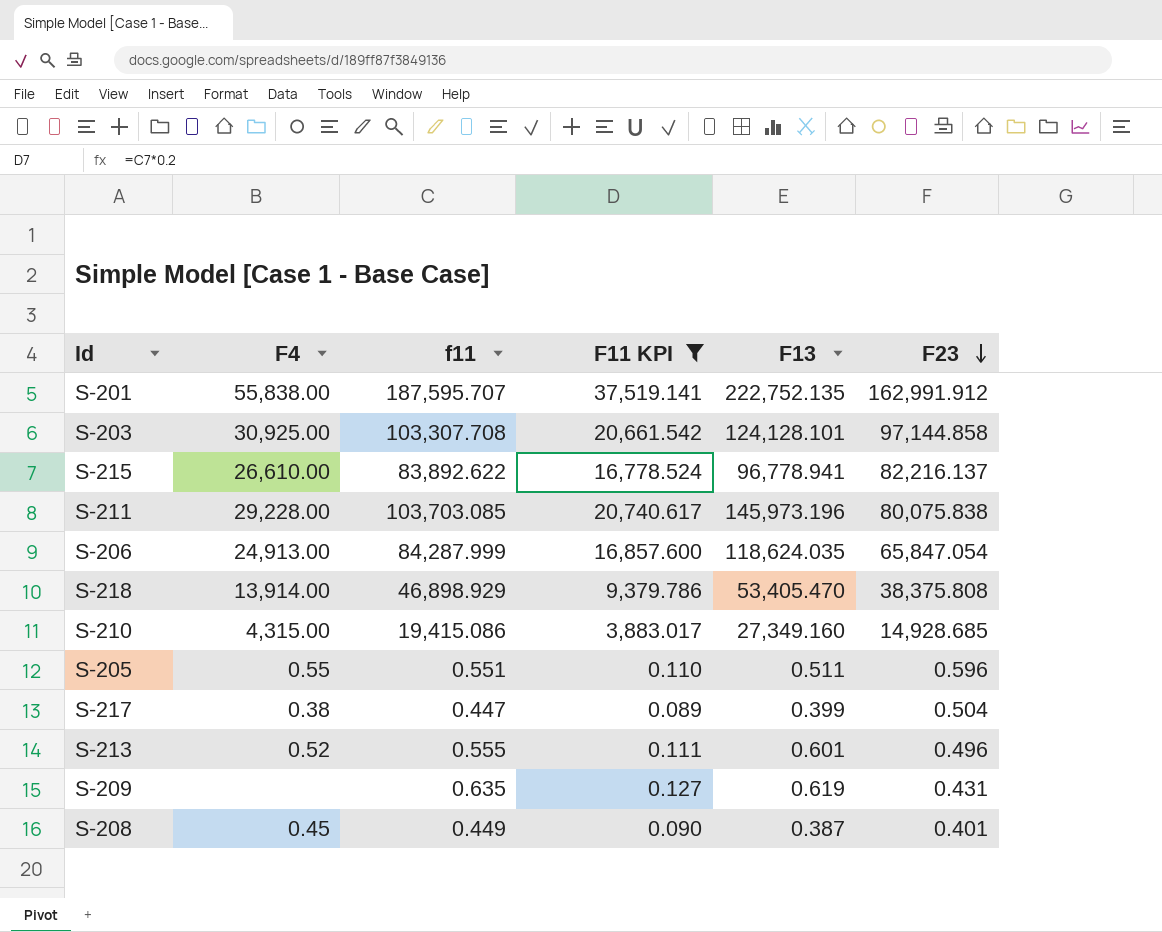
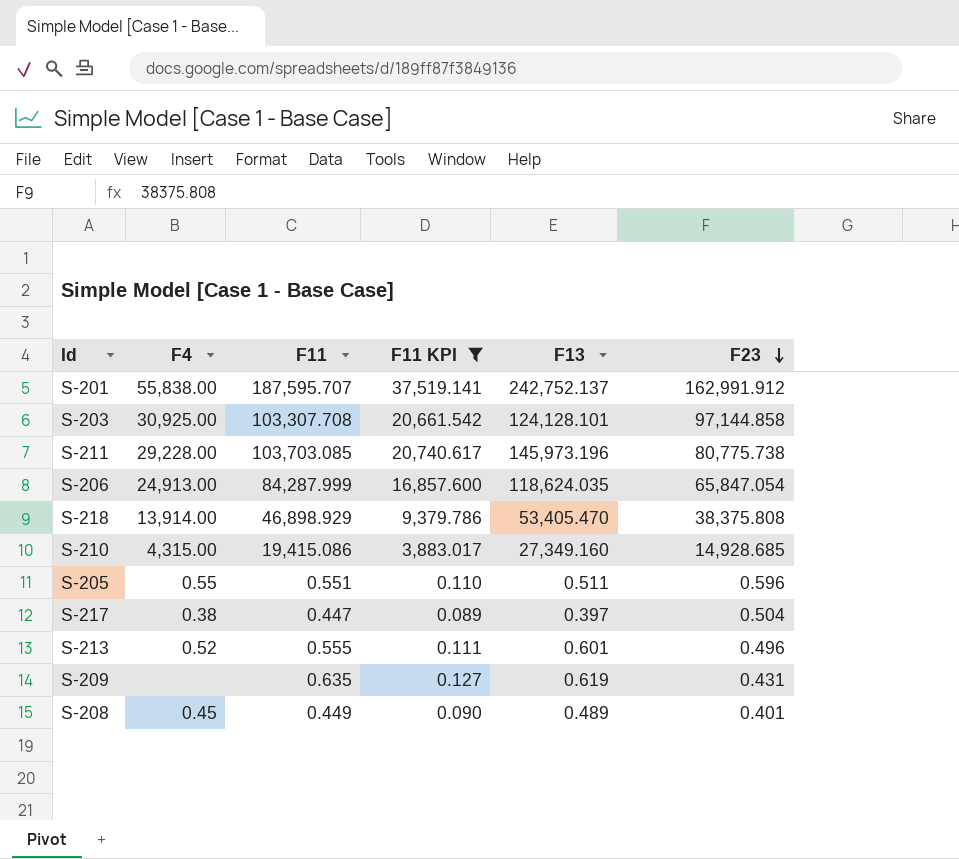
column name: f11 -> F11
row S-215: 26,610.00 | 83,892.622 | 16,778.524 | 96,778.941 | 82,216.137 -> none
S-201 | F13: 222,752.135 -> 242,752.137
S-211 | F23: 80,075.838 -> 80,775.738
S-217 | F13: 0.399 -> 0.397
S-208 | F13: 0.387 -> 0.489

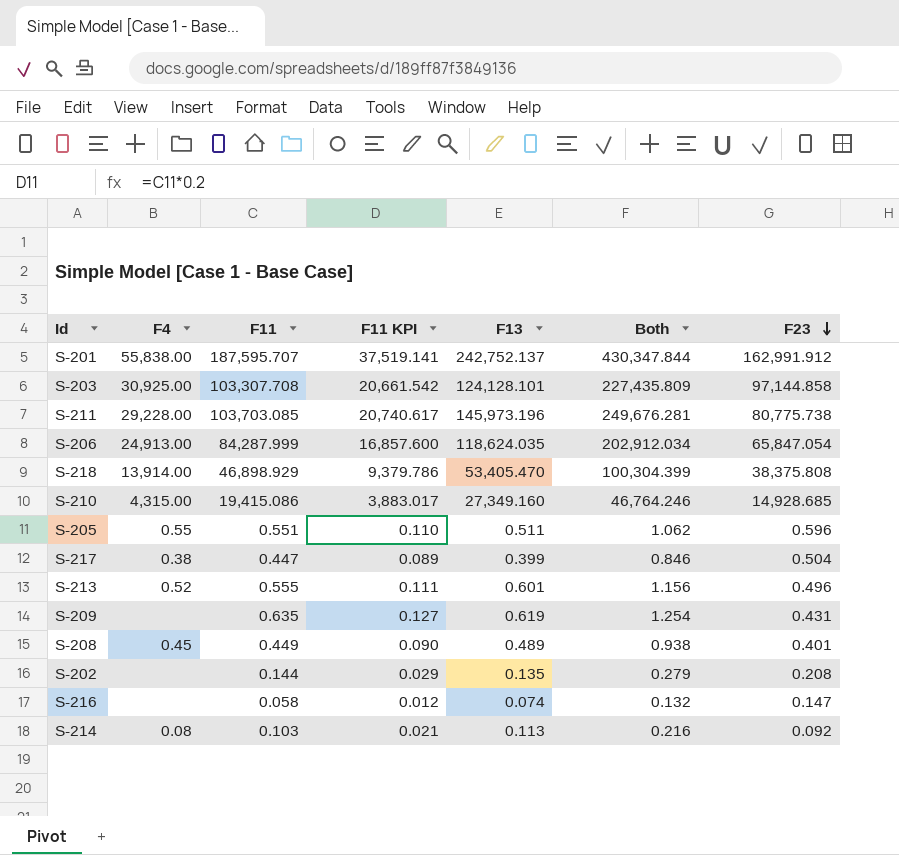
filter: F11 KPI >= 0.089 -> none
column Both | formula: none -> [F11] + [F13]
S-217 | F13: 0.397 -> 0.399

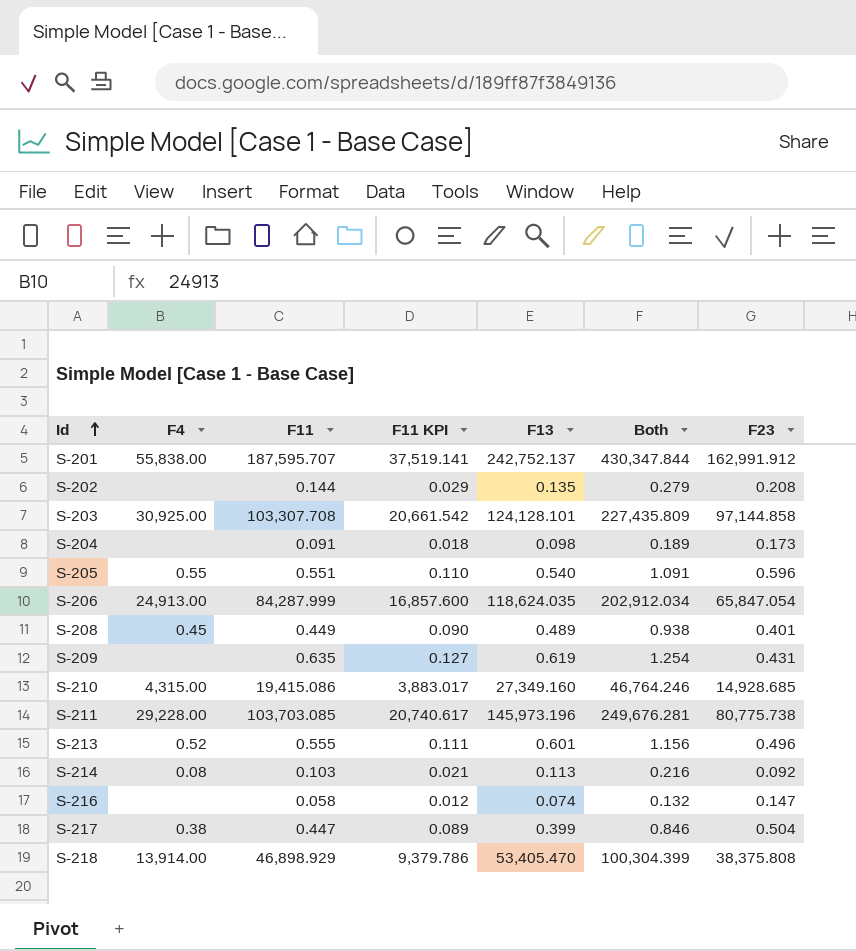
row order: F23 descending -> Id ascending
row S-204: none -> none | 0.091 | 0.018 | 0.098 | 0.189 | 0.173
S-205 | F13: 0.511 -> 0.540
S-205 | Both: 1.062 -> 1.091

